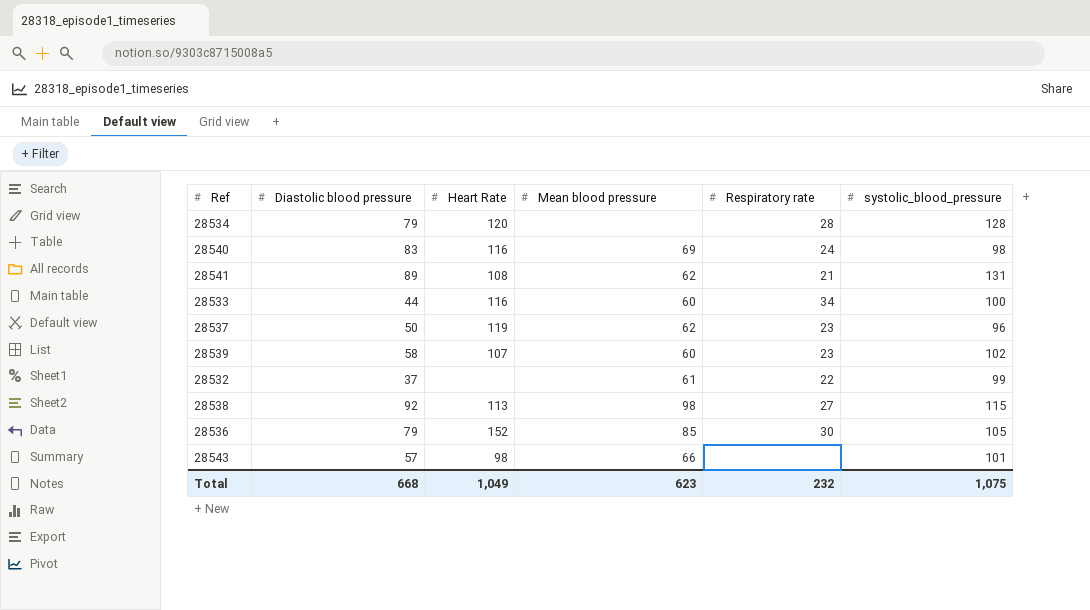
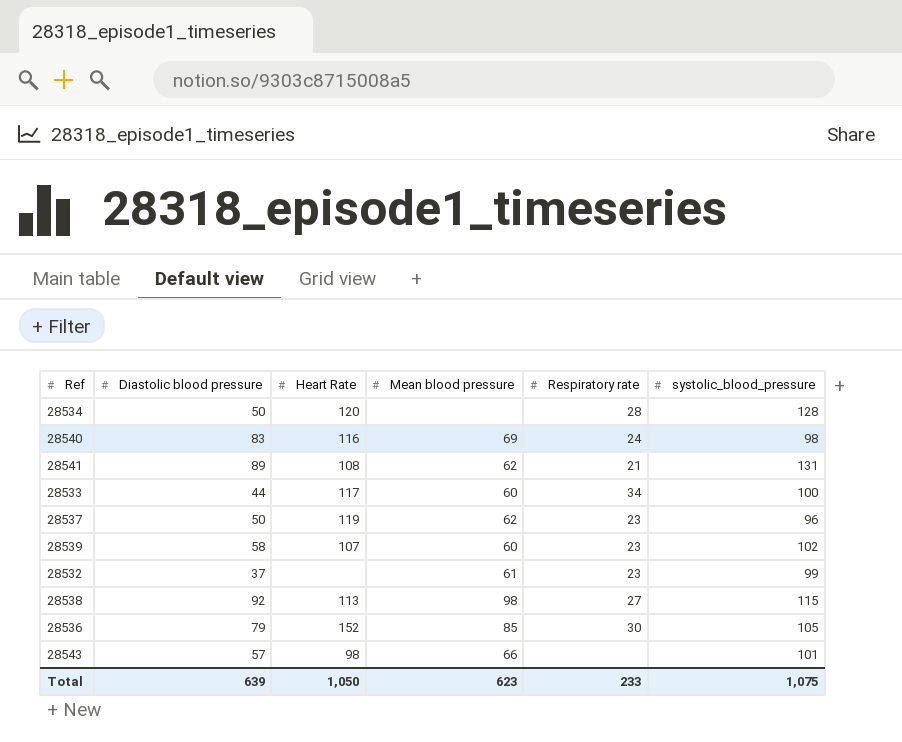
28534 | Diastolic blood pressure: 79 -> 50
28533 | Heart Rate: 116 -> 117
28532 | Respiratory rate: 22 -> 23
Total | Diastolic blood pressure: 668 -> 639
Total | Heart Rate: 1,049 -> 1,050
Total | Respiratory rate: 232 -> 233

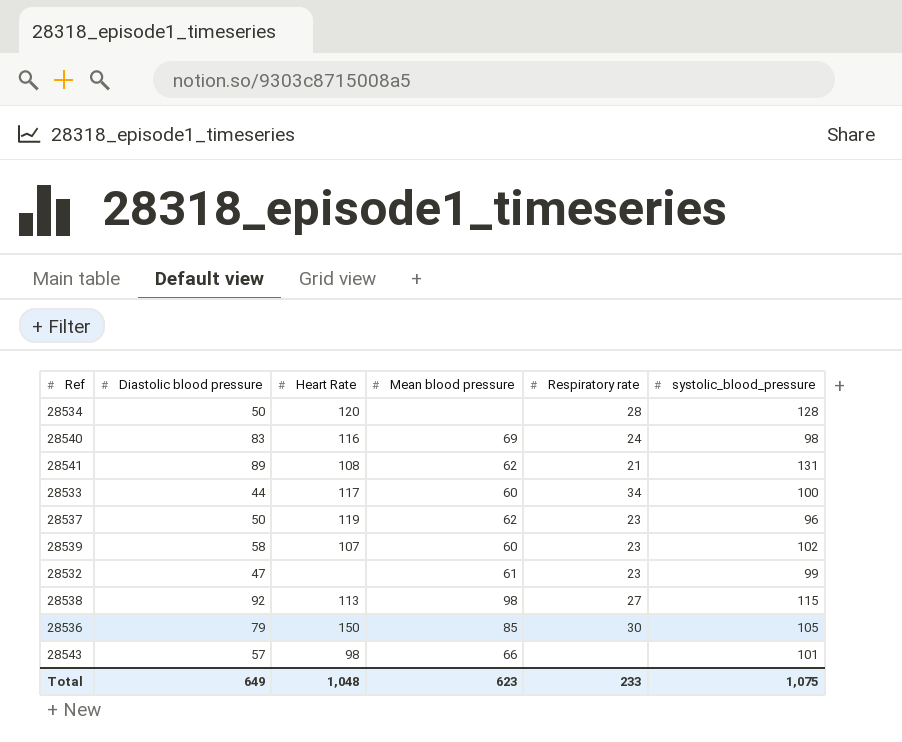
28532 | Diastolic blood pressure: 37 -> 47
28536 | Heart Rate: 152 -> 150
Total | Diastolic blood pressure: 639 -> 649
Total | Heart Rate: 1,050 -> 1,048

